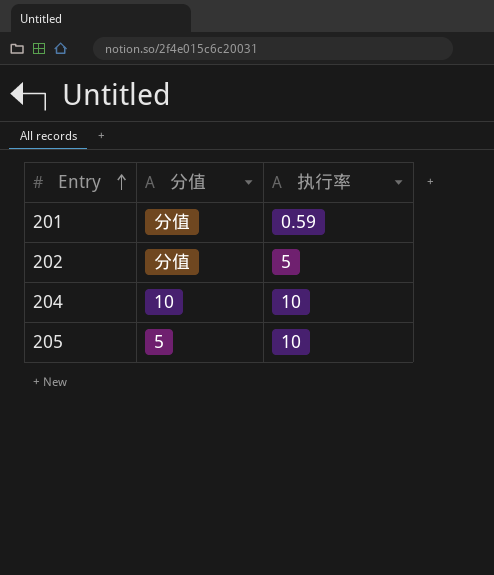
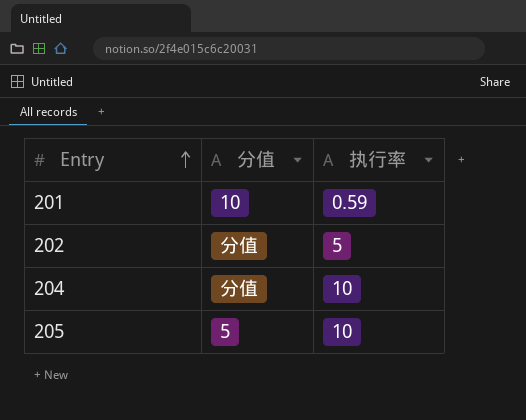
201 | 分值: 分值 -> 10
204 | 分值: 10 -> 分值

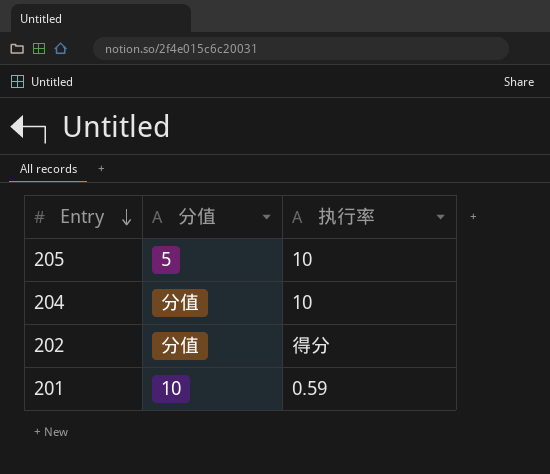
row order: Entry ascending -> Entry descending
202 | 执行率: 5 -> 得分

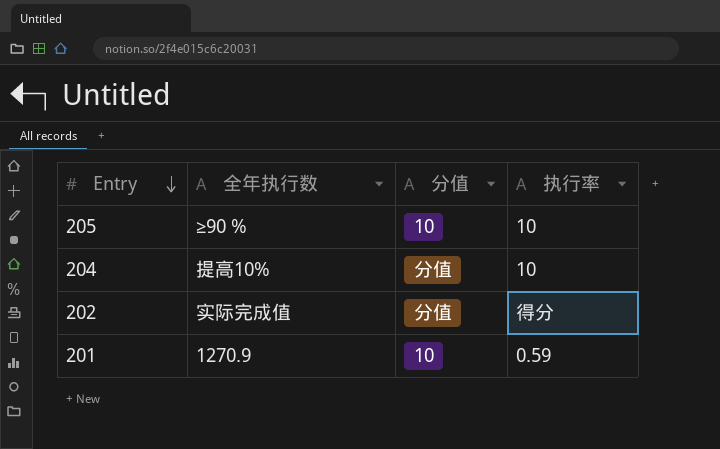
column 全年执行数 | position: none -> 2
205 | 分值: 5 -> 10

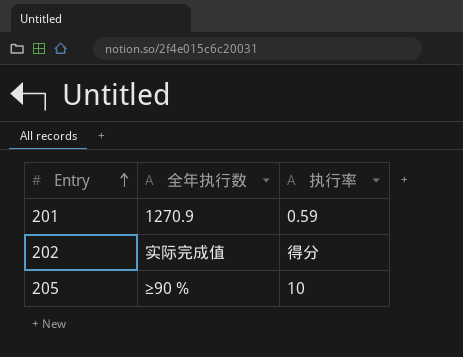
row order: Entry descending -> Entry ascending
column 分值 | position: 3 -> none
row 204: 提高10% | 分值 | 10 -> none

